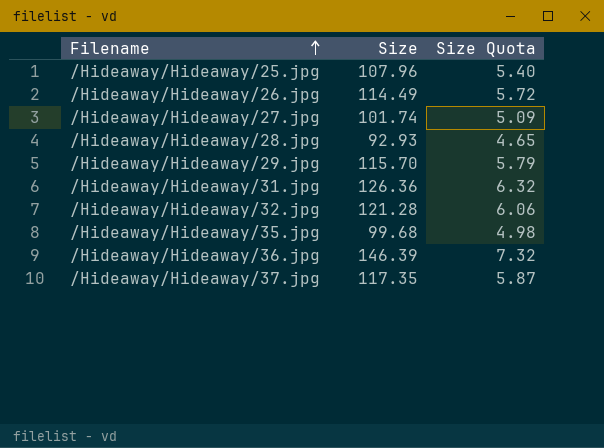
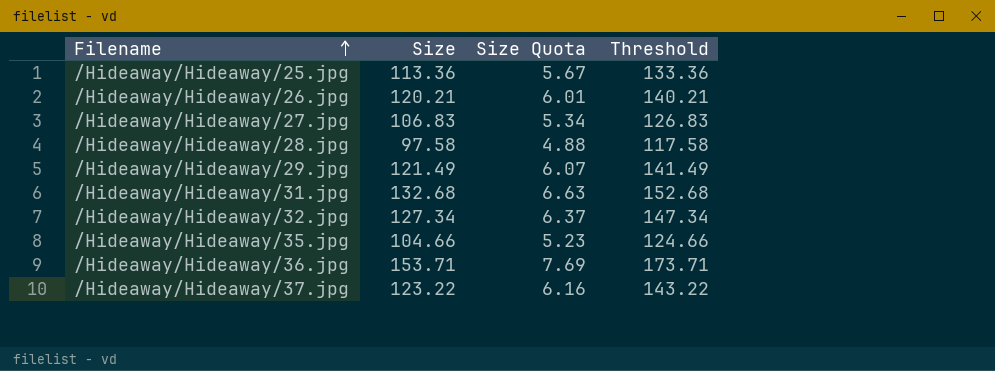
column Threshold | formula: none -> [Size] + 20
/Hideaway/Hideaway/25.jpg | Size: 107.96 -> 113.36
/Hideaway/Hideaway/25.jpg | Size Quota: 5.40 -> 5.67
/Hideaway/Hideaway/26.jpg | Size: 114.49 -> 120.21
/Hideaway/Hideaway/26.jpg | Size Quota: 5.72 -> 6.01
/Hideaway/Hideaway/27.jpg | Size: 101.74 -> 106.83
/Hideaway/Hideaway/27.jpg | Size Quota: 5.09 -> 5.34
/Hideaway/Hideaway/28.jpg | Size: 92.93 -> 97.58
/Hideaway/Hideaway/28.jpg | Size Quota: 4.65 -> 4.88
/Hideaway/Hideaway/29.jpg | Size: 115.70 -> 121.49
/Hideaway/Hideaway/29.jpg | Size Quota: 5.79 -> 6.07
/Hideaway/Hideaway/31.jpg | Size: 126.36 -> 132.68
/Hideaway/Hideaway/31.jpg | Size Quota: 6.32 -> 6.63
/Hideaway/Hideaway/32.jpg | Size: 121.28 -> 127.34
/Hideaway/Hideaway/32.jpg | Size Quota: 6.06 -> 6.37
/Hideaway/Hideaway/35.jpg | Size: 99.68 -> 104.66
/Hideaway/Hideaway/35.jpg | Size Quota: 4.98 -> 5.23
/Hideaway/Hideaway/36.jpg | Size: 146.39 -> 153.71
/Hideaway/Hideaway/36.jpg | Size Quota: 7.32 -> 7.69
/Hideaway/Hideaway/37.jpg | Size: 117.35 -> 123.22
/Hideaway/Hideaway/37.jpg | Size Quota: 5.87 -> 6.16

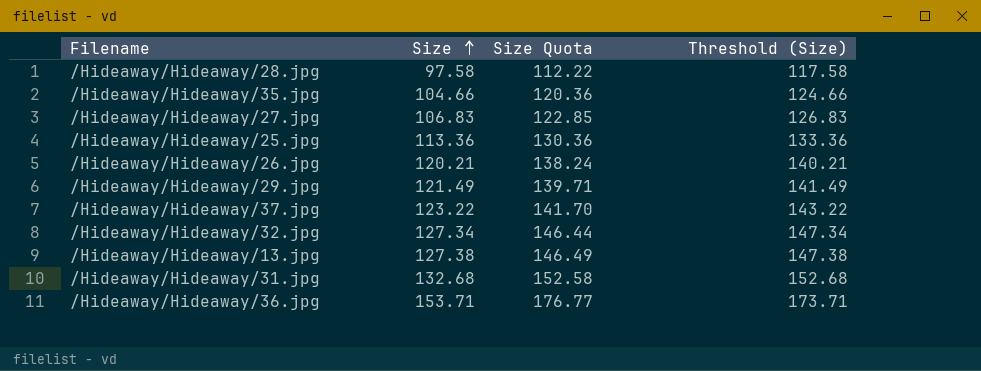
row order: Filename ascending -> Size ascending
column Size Quota | formula: [Size] * 0.05 -> [Size] * 1.15
column name: Threshold -> Threshold (Size)
row /Hideaway/Hideaway/13.jpg: none -> 127.38 | 146.49 | 147.38

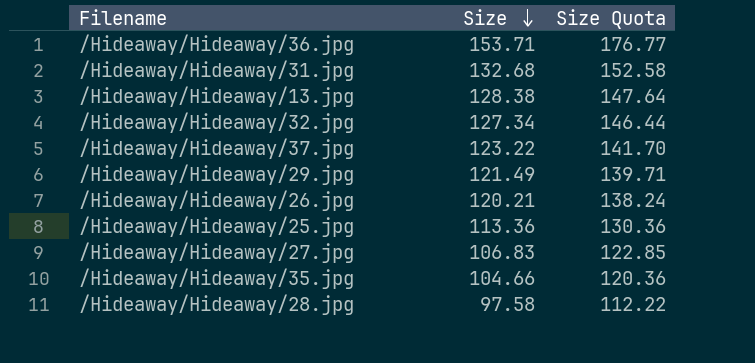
row order: Size ascending -> Size descending
column Threshold (Size) | formula: [Size] + 20 -> none
/Hideaway/Hideaway/13.jpg | Size: 127.38 -> 128.38
/Hideaway/Hideaway/13.jpg | Size Quota: 146.49 -> 147.64

